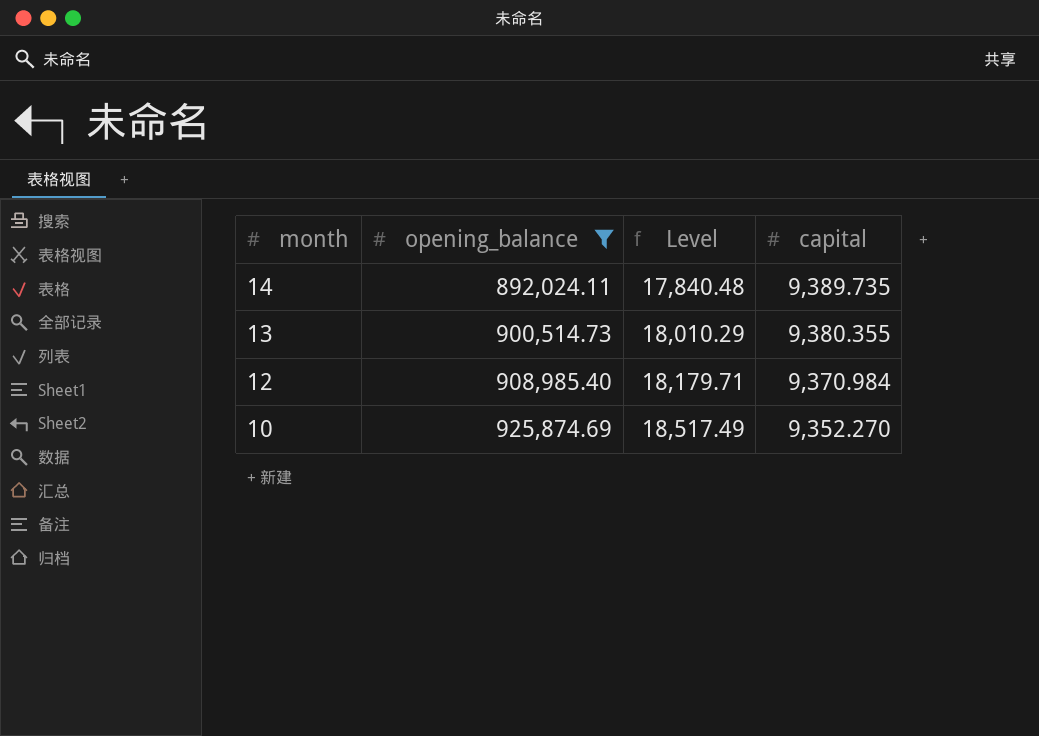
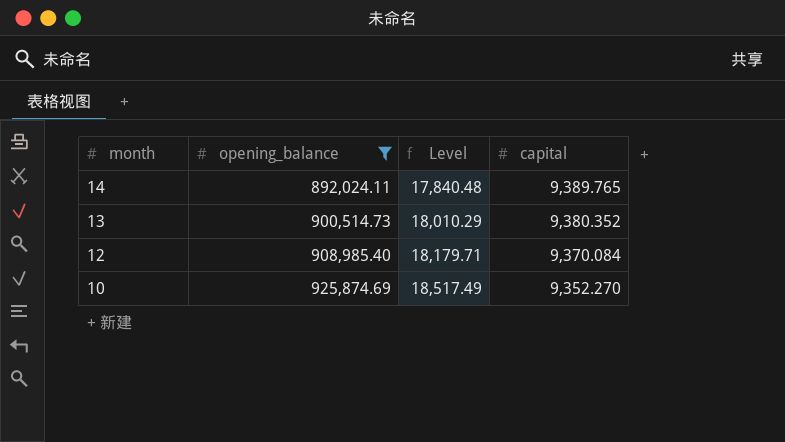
14 | capital: 9,389.735 -> 9,389.765
13 | capital: 9,380.355 -> 9,380.352
12 | capital: 9,370.984 -> 9,370.084

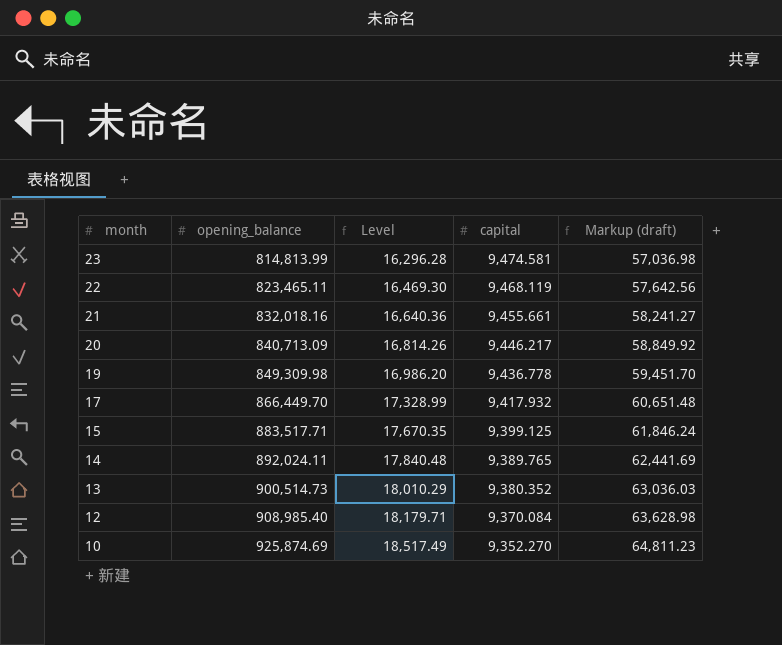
filter: opening_balance >= 892,024.11 -> none
column Markup (draft) | formula: none -> [opening_balance] * 0.07

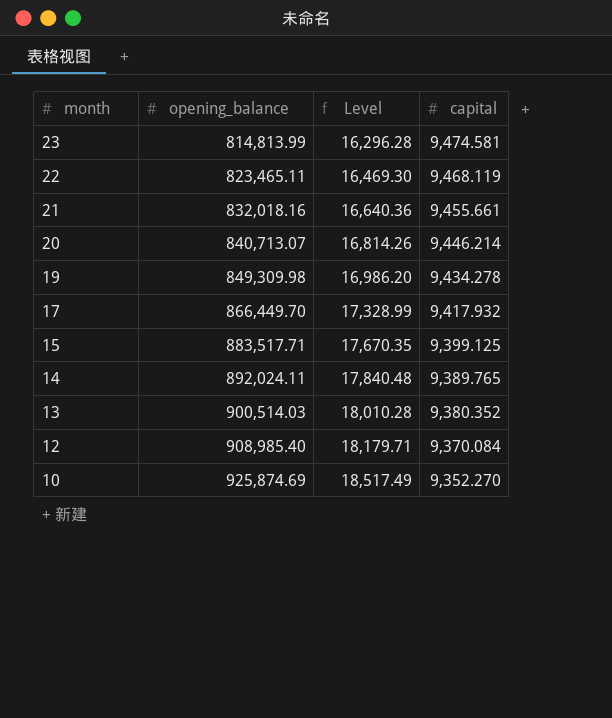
column Markup (draft) | formula: [opening_balance] * 0.07 -> none
20 | opening_balance: 840,713.09 -> 840,713.07
20 | capital: 9,446.217 -> 9,446.214
19 | capital: 9,436.778 -> 9,434.278
13 | opening_balance: 900,514.73 -> 900,514.03
13 | Level: 18,010.29 -> 18,010.28

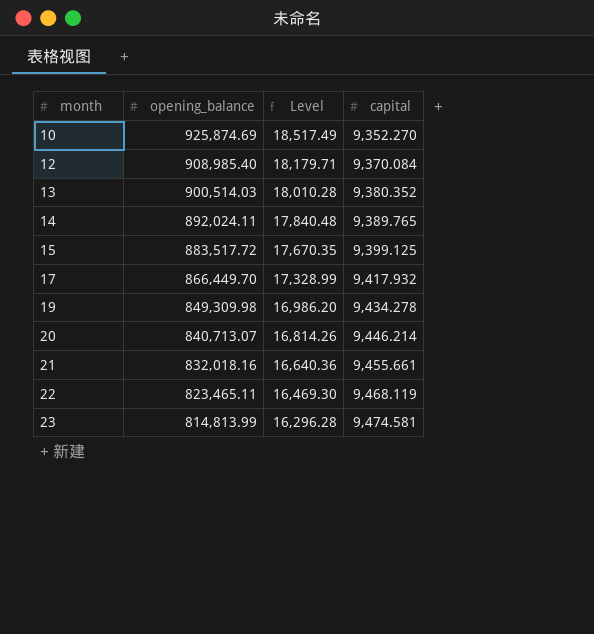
row order: month descending -> month ascending
15 | opening_balance: 883,517.71 -> 883,517.72

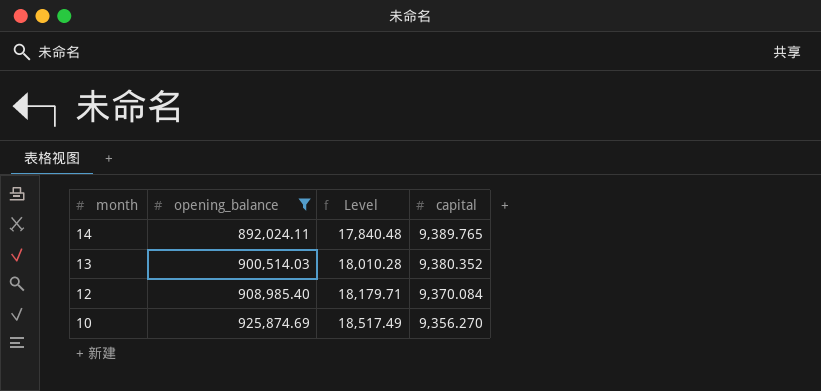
filter: none -> opening_balance >= 892,024.11
row order: month ascending -> month descending
10 | capital: 9,352.270 -> 9,356.270

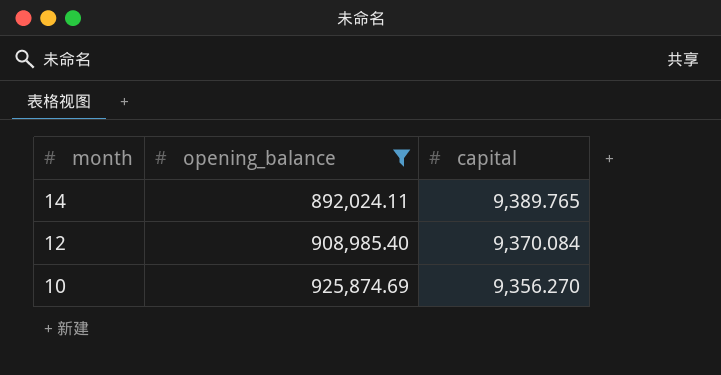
column Level | formula: [opening_balance] * 0.02 -> none
row 13: 900,514.03 | 18,010.28 | 9,380.352 -> none

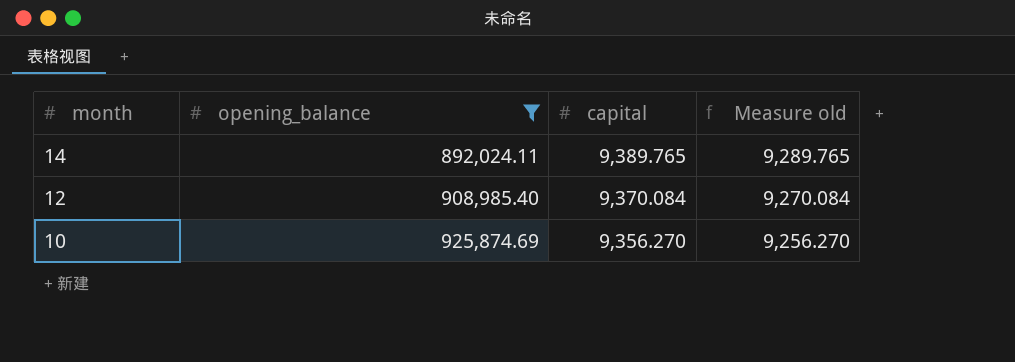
column Measure old | formula: none -> [capital] - 100

